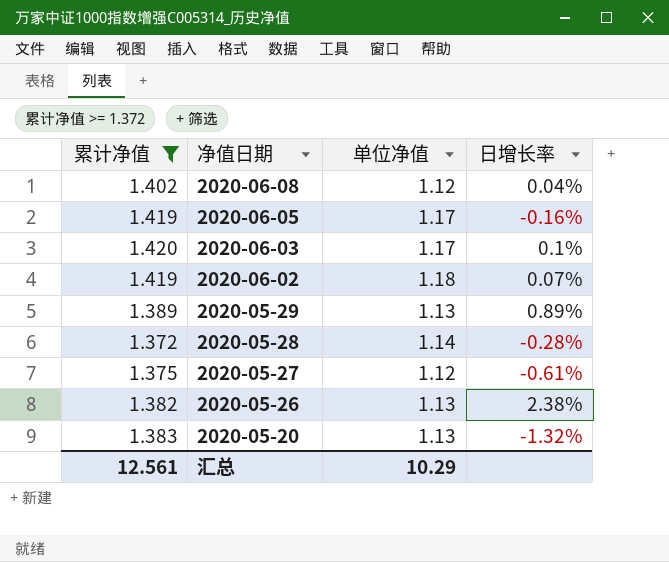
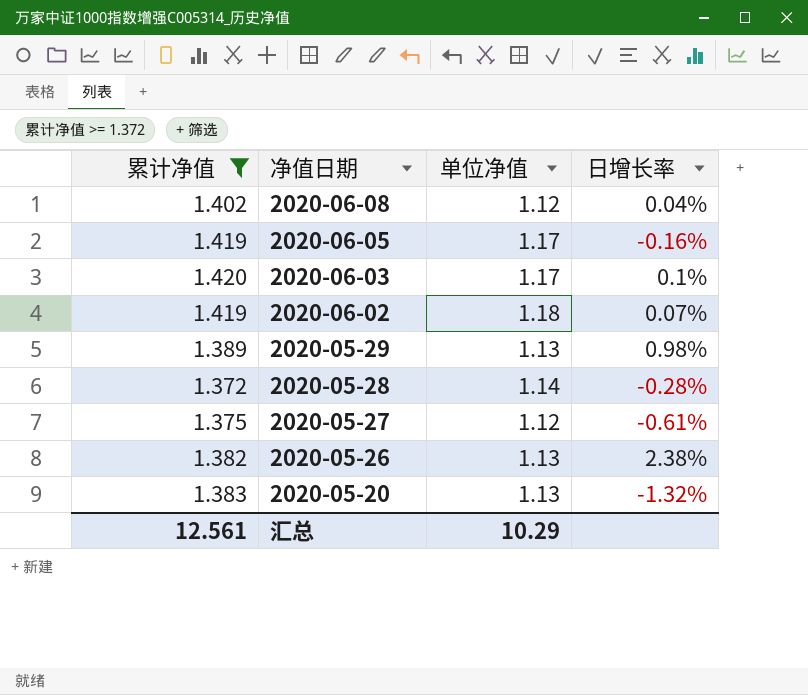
2020-05-29 | 日增长率: 0.89% -> 0.98%

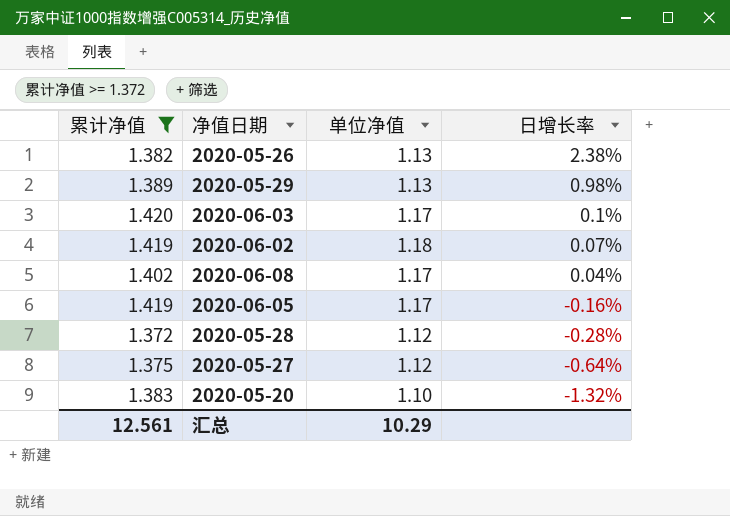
row order: 净值日期 descending -> 日增长率 descending
2020-06-08 | 单位净值: 1.12 -> 1.17
2020-05-28 | 单位净值: 1.14 -> 1.12
2020-05-27 | 日增长率: -0.61% -> -0.64%
2020-05-20 | 单位净值: 1.13 -> 1.10

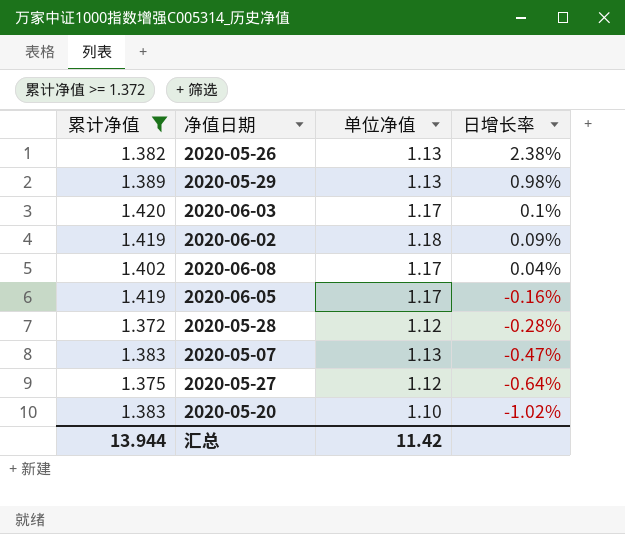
2020-06-02 | 日增长率: 0.07% -> 0.09%
row 2020-05-07: none -> 1.383 | 1.13 | -0.47%
2020-05-20 | 日增长率: -1.32% -> -1.02%
汇总 | 累计净值: 12.561 -> 13.944
汇总 | 单位净值: 10.29 -> 11.42

